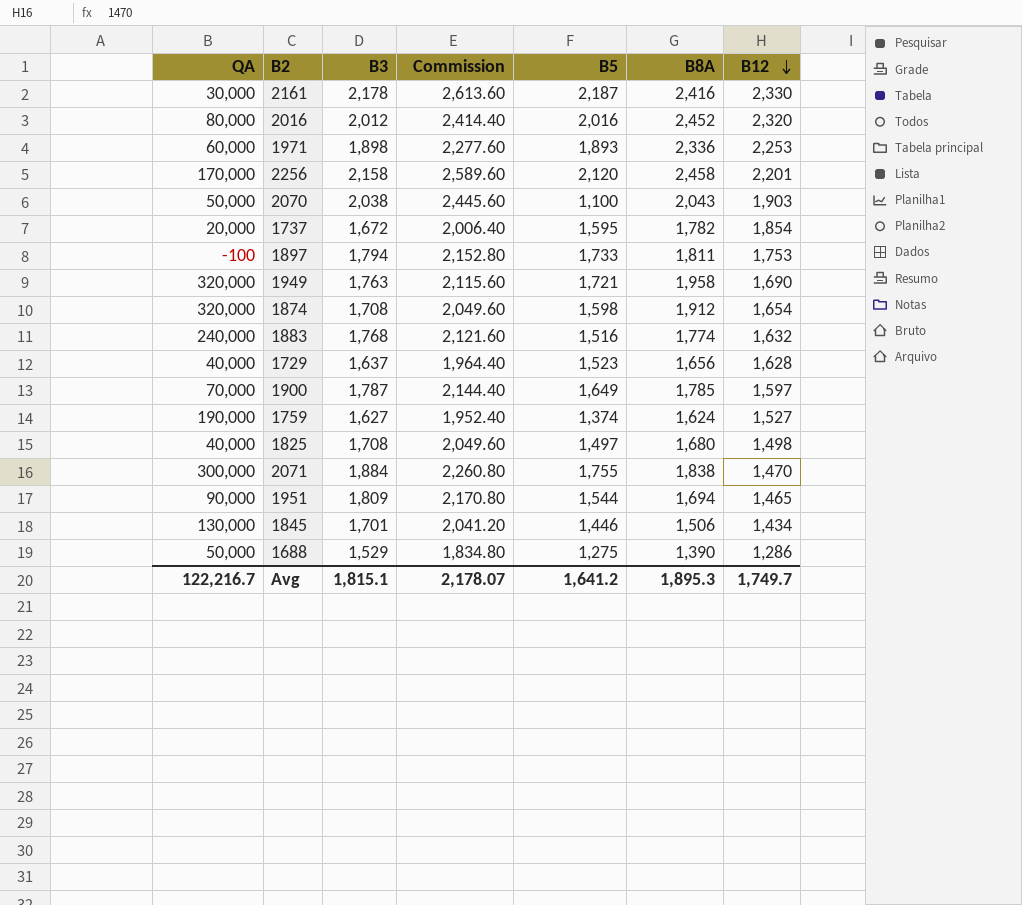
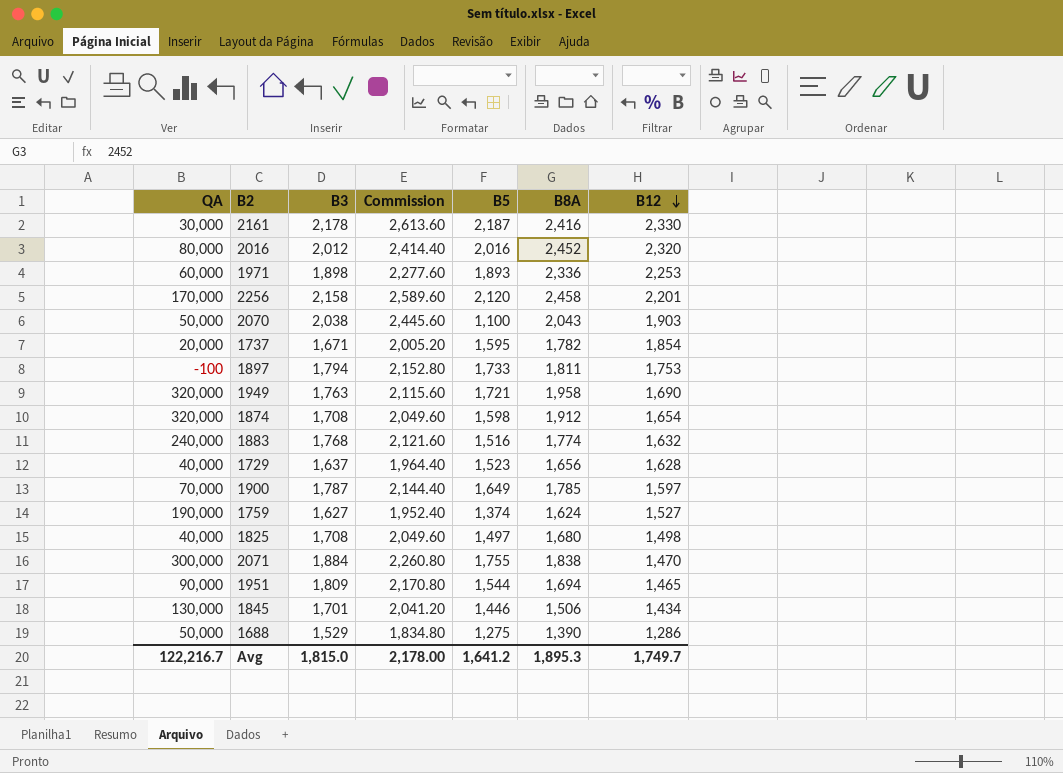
1737 | B3: 1,672 -> 1,671
1737 | Commission: 2,006.40 -> 2,005.20
Avg | B3: 1,815.1 -> 1,815.0
Avg | Commission: 2,178.07 -> 2,178.00

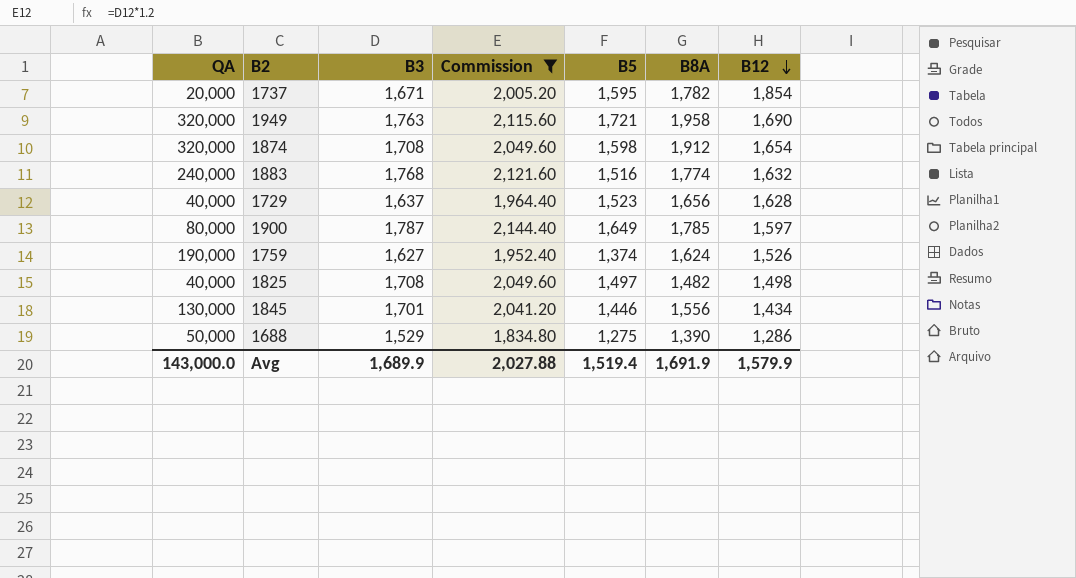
filter: none -> Commission <= 2,144.40
1900 | QA: 70,000 -> 80,000
1759 | B12: 1,527 -> 1,526
1825 | B8A: 1,680 -> 1,482
1845 | B8A: 1,506 -> 1,556
Avg | QA: 122,216.7 -> 143,000.0
Avg | B3: 1,815.0 -> 1,689.9
Avg | Commission: 2,178.00 -> 2,027.88
Avg | B5: 1,641.2 -> 1,519.4
Avg | B8A: 1,895.3 -> 1,691.9
Avg | B12: 1,749.7 -> 1,579.9

